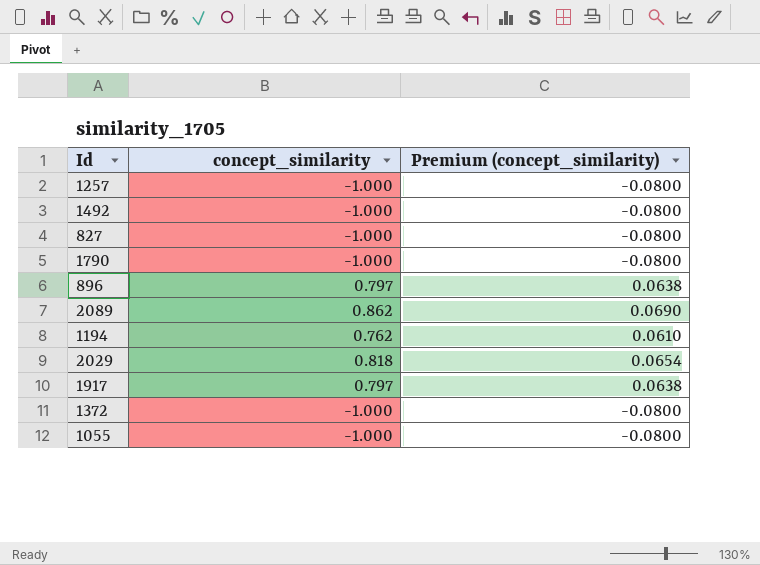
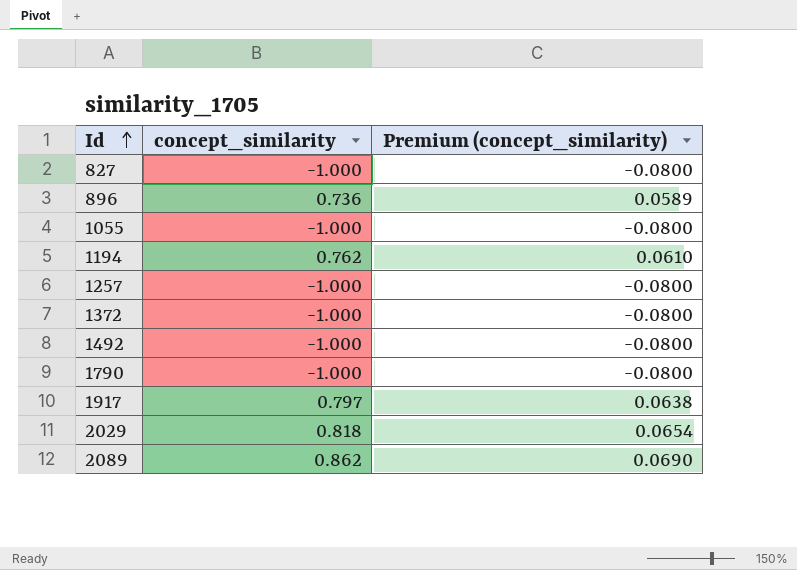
row order: none -> Id ascending
896 | concept_similarity: 0.797 -> 0.736
896 | Premium (concept_similarity): 0.0638 -> 0.0589

